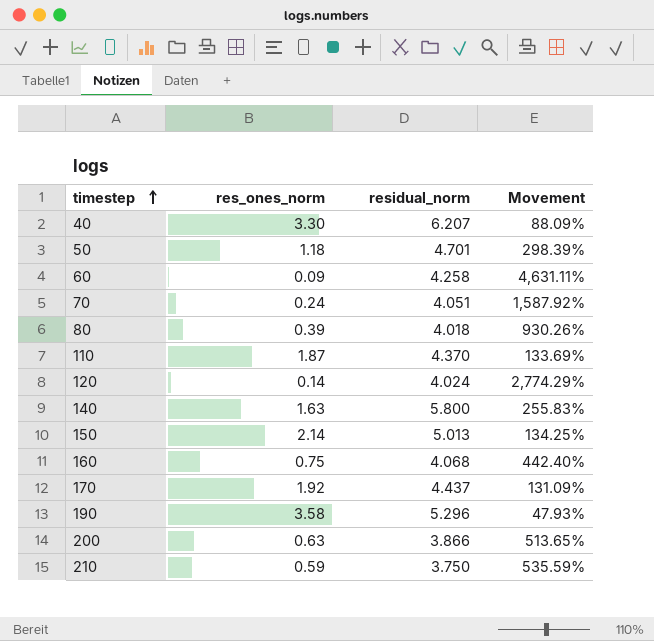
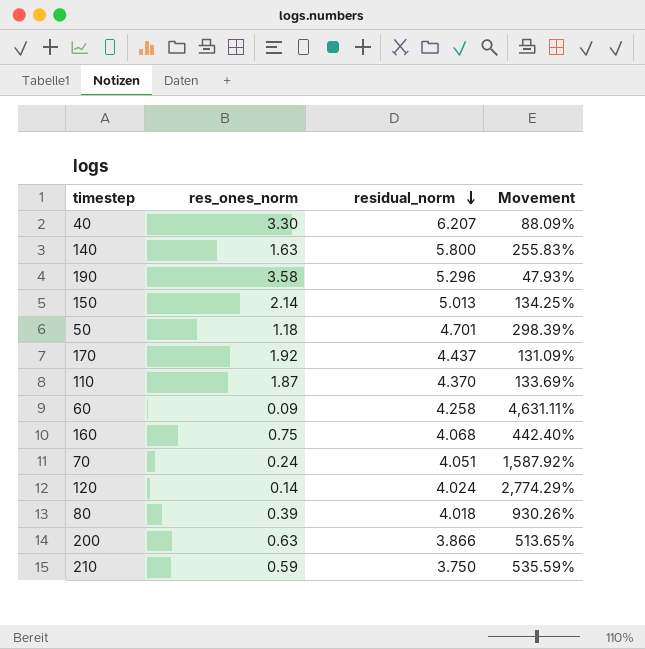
row order: timestep ascending -> residual_norm descending

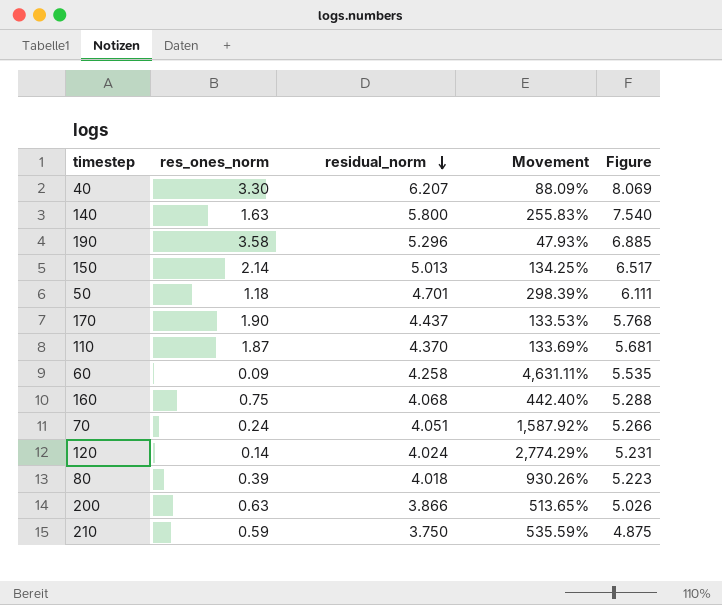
column Figure | formula: none -> [residual_norm] * 1.3
170 | res_ones_norm: 1.92 -> 1.90
170 | Movement: 131.09% -> 133.53%

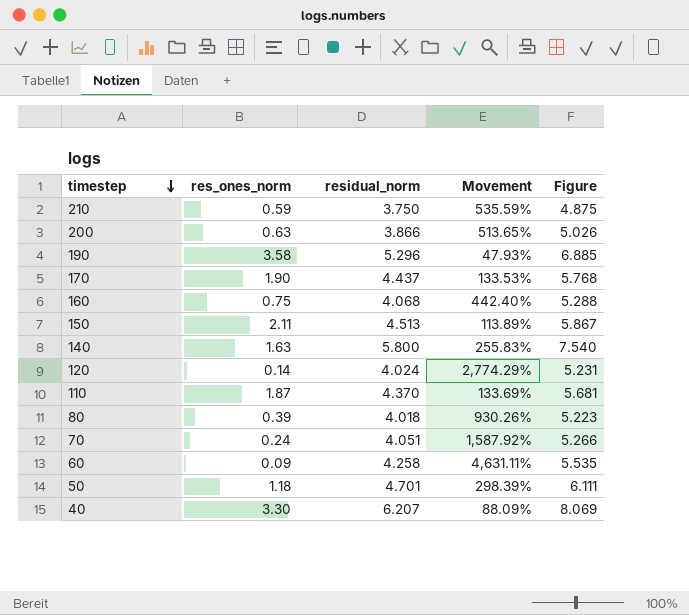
row order: residual_norm descending -> timestep descending
150 | res_ones_norm: 2.14 -> 2.11
150 | residual_norm: 5.013 -> 4.513
150 | Movement: 134.25% -> 113.89%
150 | Figure: 6.517 -> 5.867

